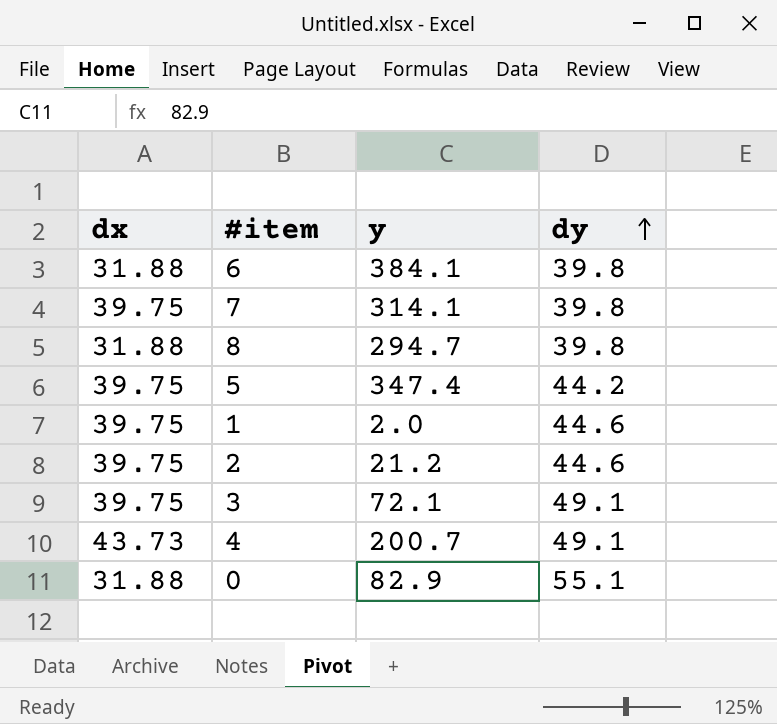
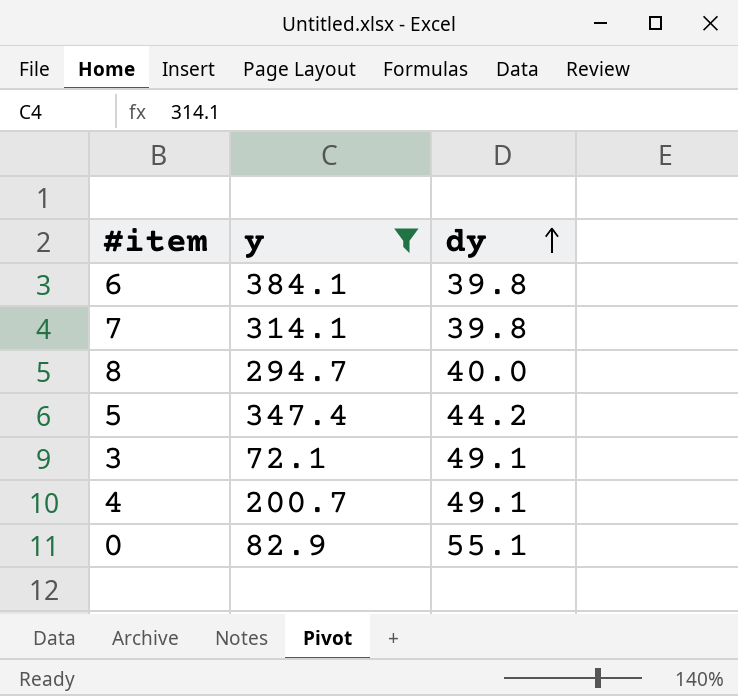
filter: none -> y >= 72.1
column dx | position: 1 -> none
8 | dy: 39.8 -> 40.0

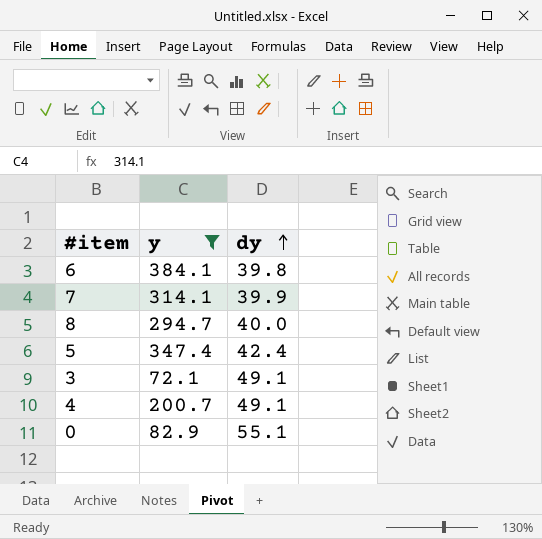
7 | dy: 39.8 -> 39.9
5 | dy: 44.2 -> 42.4

